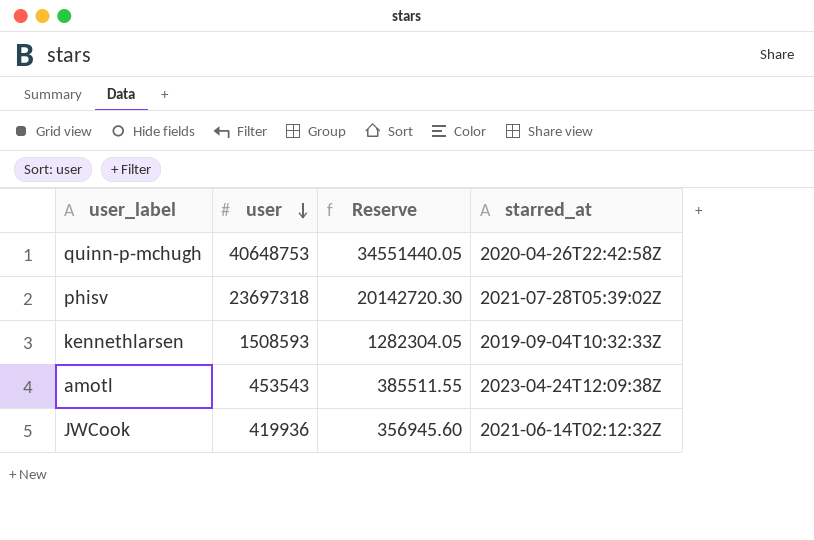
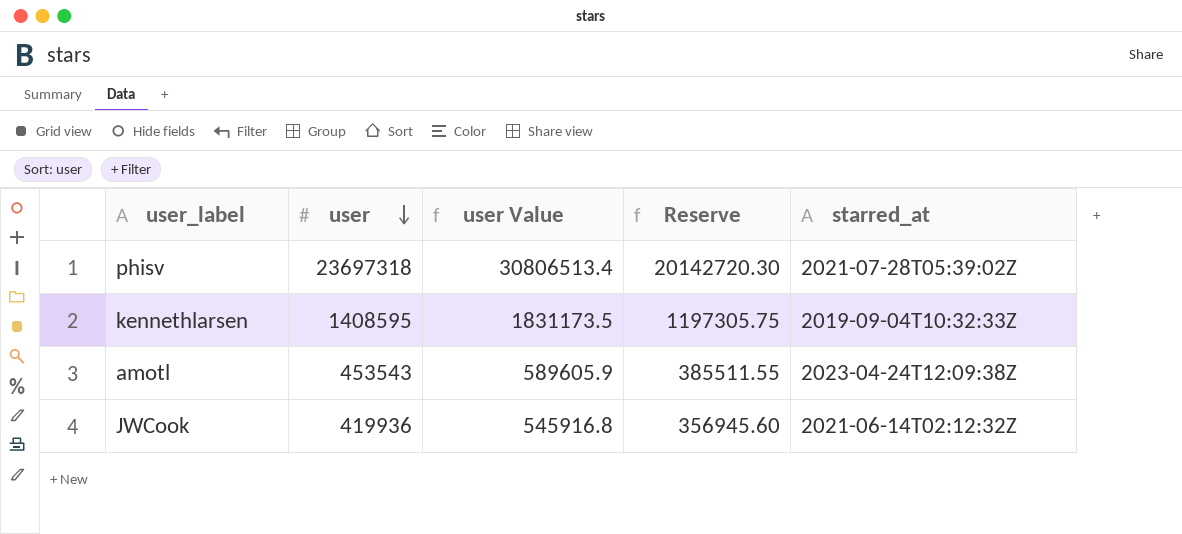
column user Value | formula: none -> [user] * 1.3
row quinn-p-mchugh: 40648753 | 34551440.05 | 2020-04-26T22:42:58Z -> none
kennethlarsen | user: 1508593 -> 1408595
kennethlarsen | Reserve: 1282304.05 -> 1197305.75

